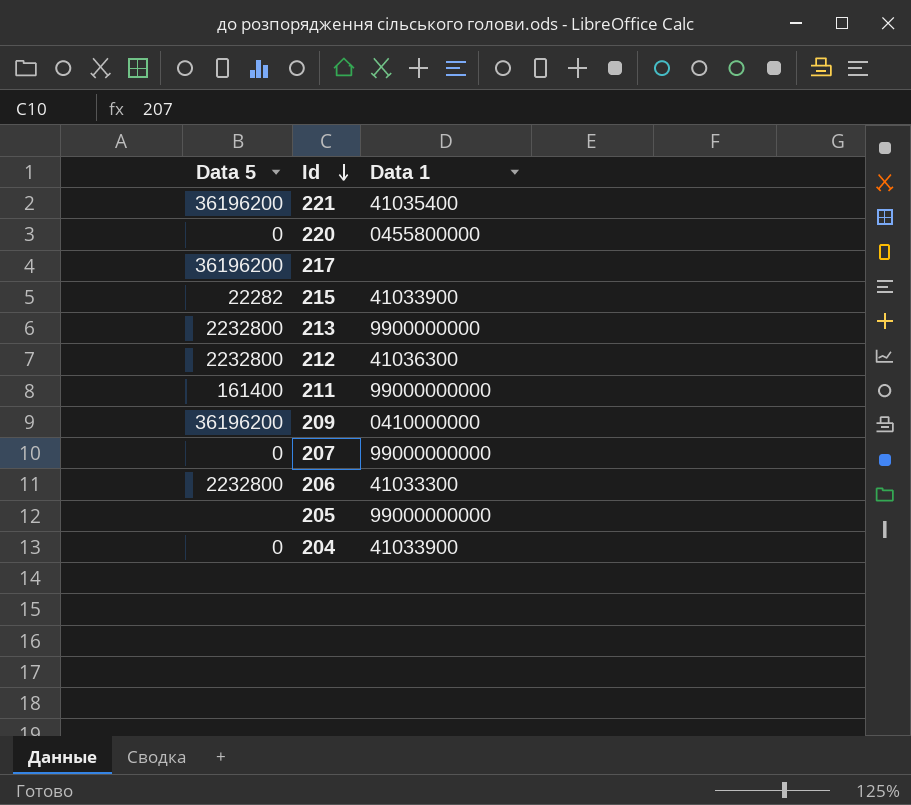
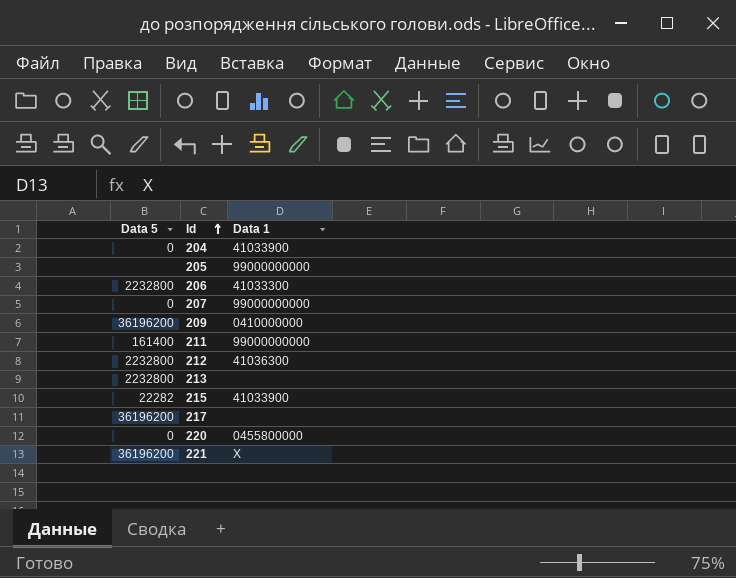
row order: Id descending -> Id ascending
213 | Data 1: 9900000000 -> none
221 | Data 1: 41035400 -> X

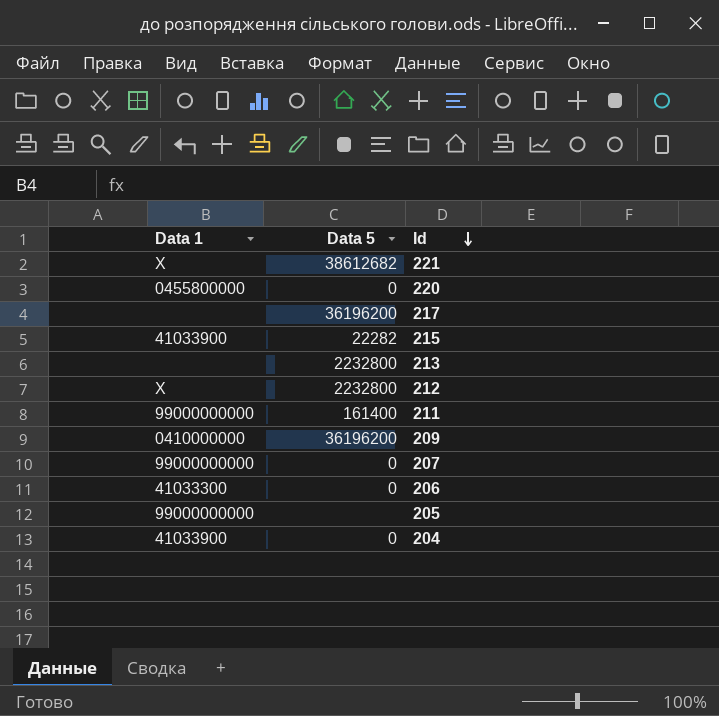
row order: Id ascending -> Id descending
column Data 1 | position: 3 -> 1
221 | Data 5: 36196200 -> 38612682
212 | Data 1: 41036300 -> X
206 | Data 5: 2232800 -> 0

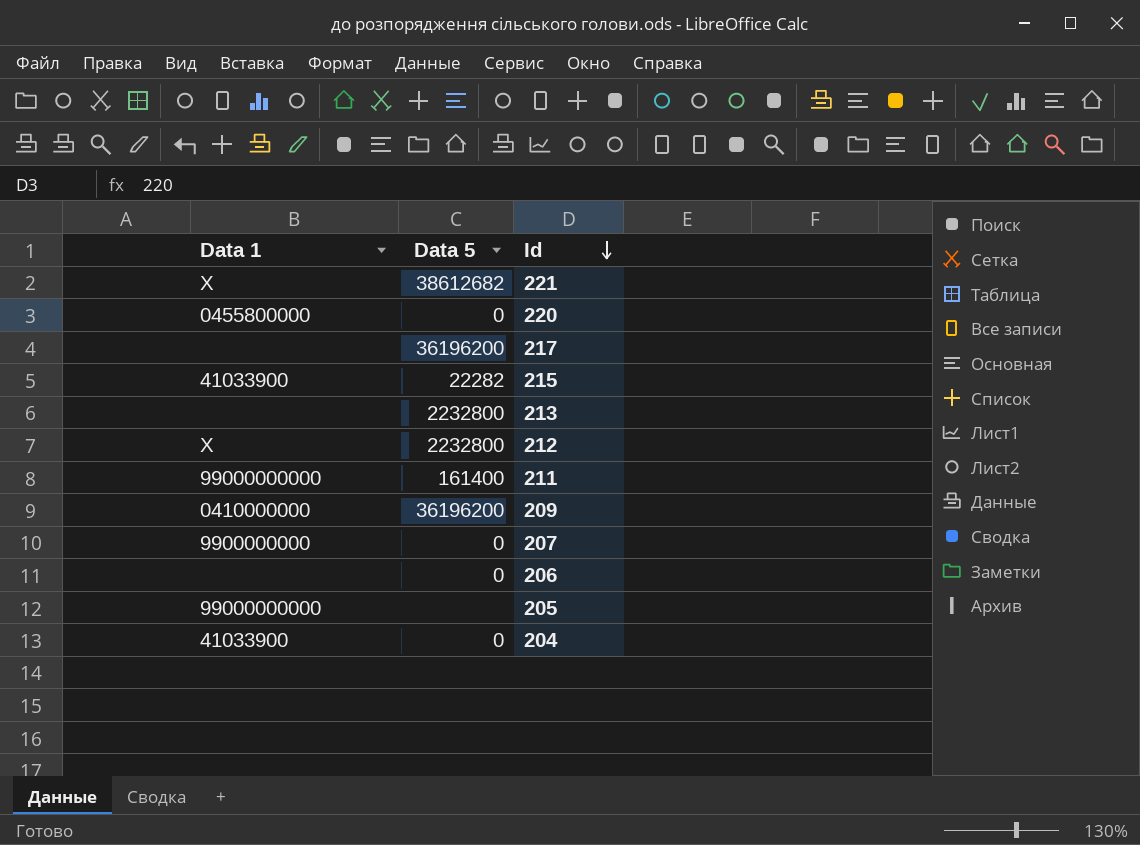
207 | Data 1: 99000000000 -> 9900000000
206 | Data 1: 41033300 -> none

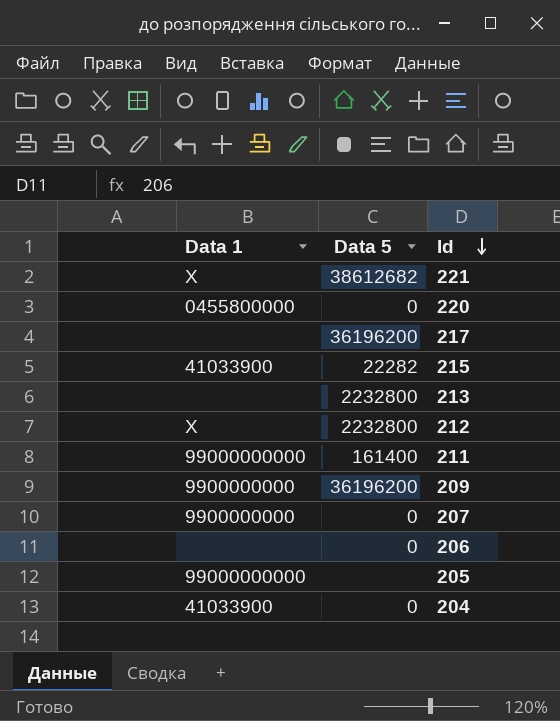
209 | Data 1: 0410000000 -> 9900000000

